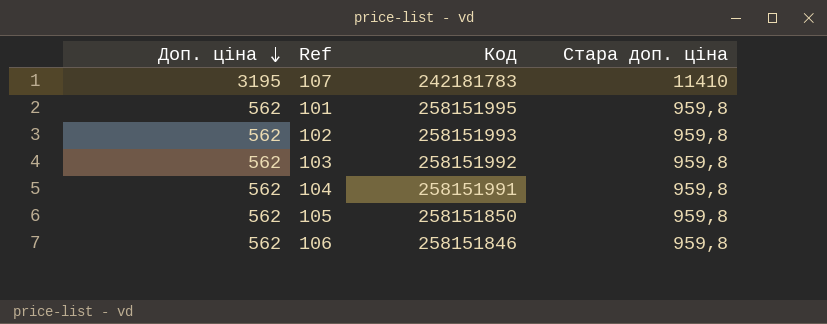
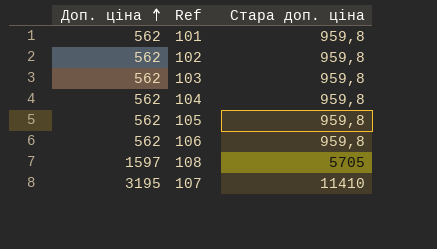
row order: Доп. ціна descending -> Доп. ціна ascending
column Код | position: 3 -> none
row 108: none -> 1597 | 5705

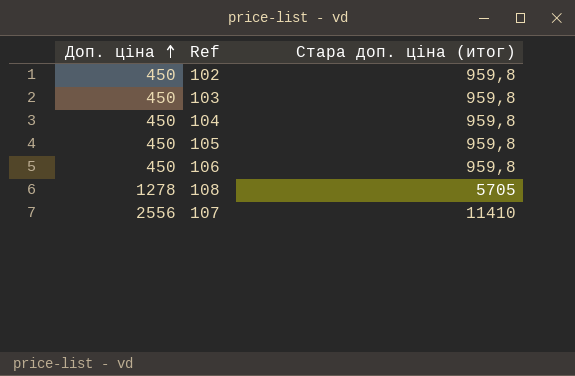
column name: Стара доп. ціна -> Стара доп. ціна (итог)
row 101: 562 | 959,8 -> none
102 | Доп. ціна: 562 -> 450
103 | Доп. ціна: 562 -> 450
104 | Доп. ціна: 562 -> 450
105 | Доп. ціна: 562 -> 450
106 | Доп. ціна: 562 -> 450
108 | Доп. ціна: 1597 -> 1278
107 | Доп. ціна: 3195 -> 2556

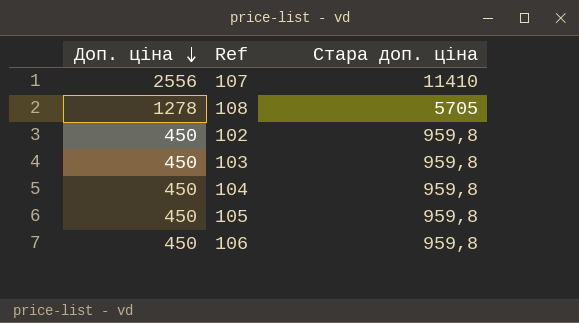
row order: Доп. ціна ascending -> Доп. ціна descending
column name: Стара доп. ціна (итог) -> Стара доп. ціна

